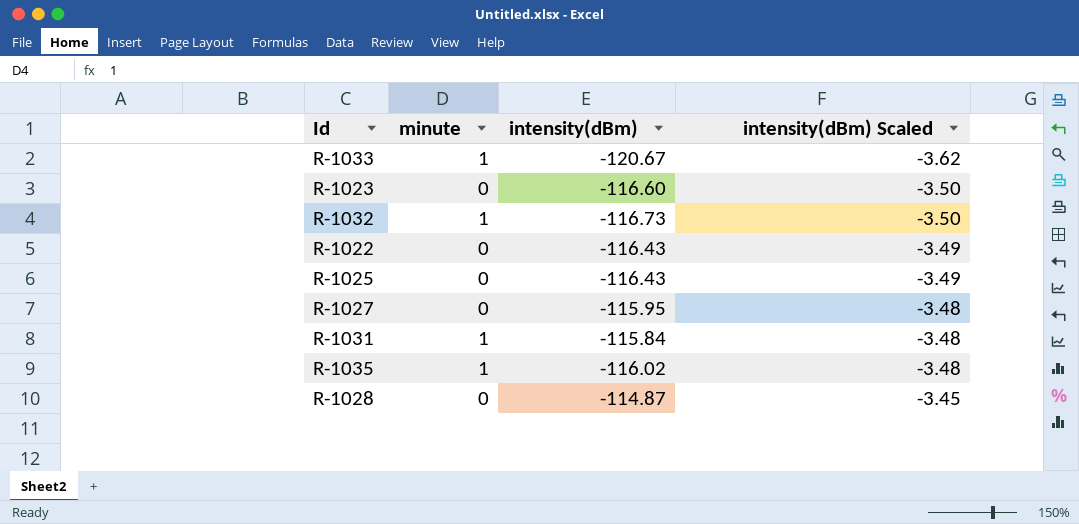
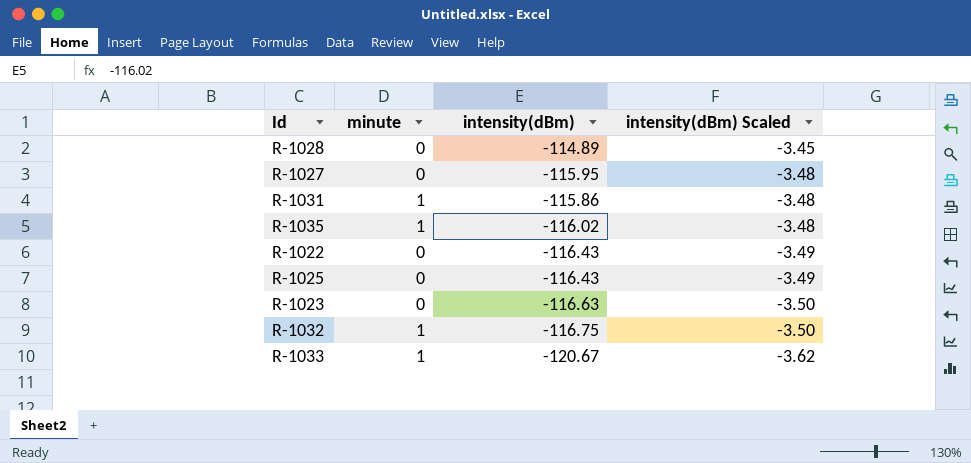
row order: intensity(dBm) Scaled ascending -> intensity(dBm) Scaled descending
R-1028 | intensity(dBm): -114.87 -> -114.89
R-1031 | intensity(dBm): -115.84 -> -115.86
R-1023 | intensity(dBm): -116.60 -> -116.63
R-1032 | intensity(dBm): -116.73 -> -116.75

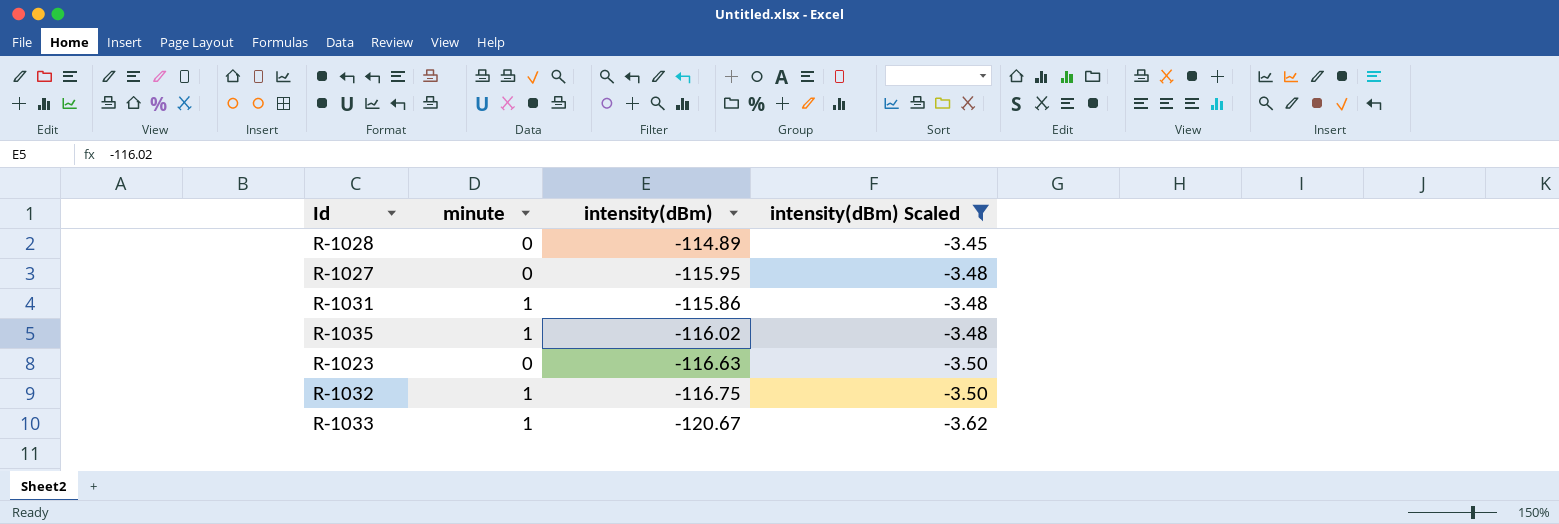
filter: none -> intensity(dBm) Scaled != -3.49

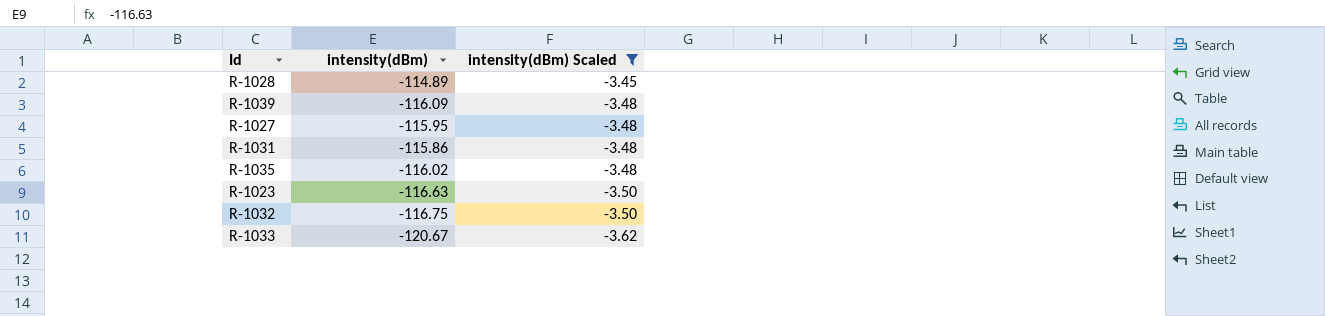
column minute | position: 2 -> none
row R-1039: none -> -116.09 | -3.48

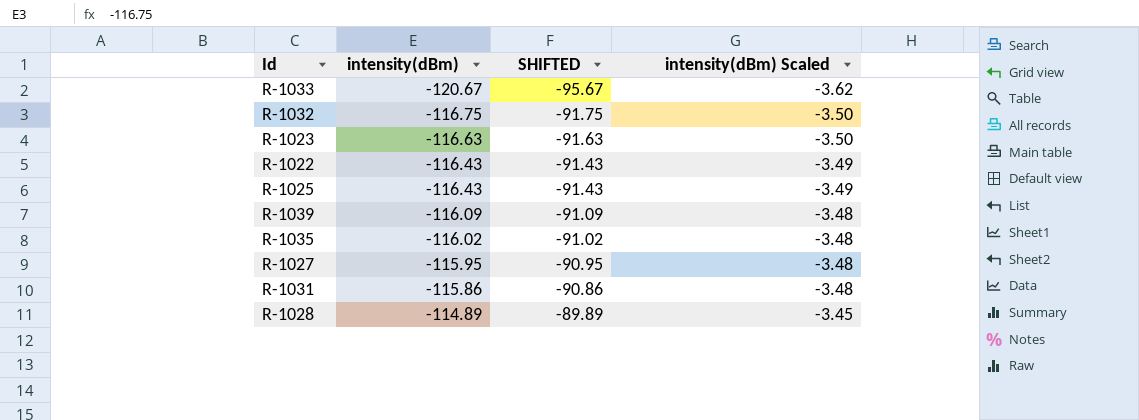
filter: intensity(dBm) Scaled != -3.49 -> none
row order: intensity(dBm) Scaled descending -> intensity(dBm) ascending
column SHIFTED | formula: none -> [intensity(dBm)] + 25

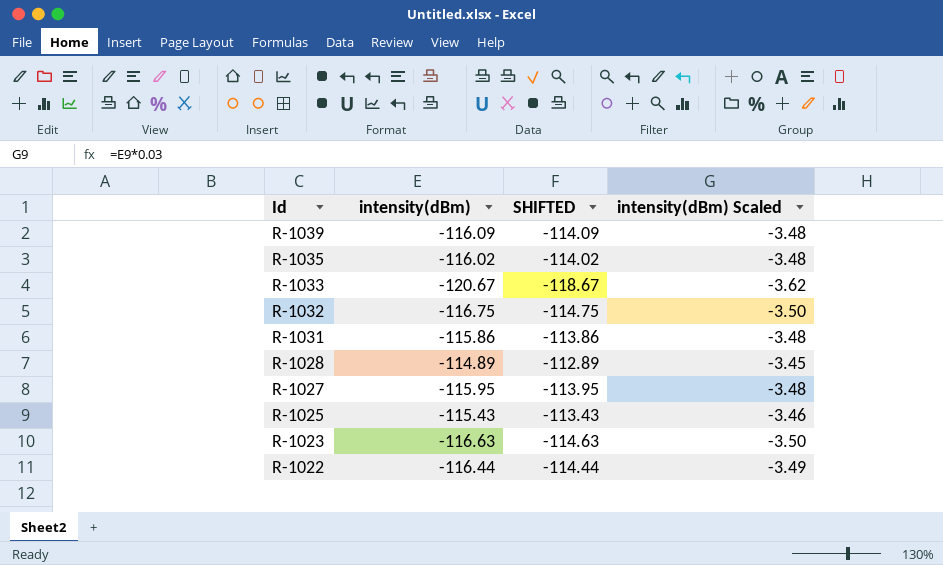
row order: intensity(dBm) ascending -> Id descending
column SHIFTED | formula: [intensity(dBm)] + 25 -> [intensity(dBm)] + 2
R-1025 | intensity(dBm): -116.43 -> -115.43
R-1025 | intensity(dBm) Scaled: -3.49 -> -3.46
R-1022 | intensity(dBm): -116.43 -> -116.44

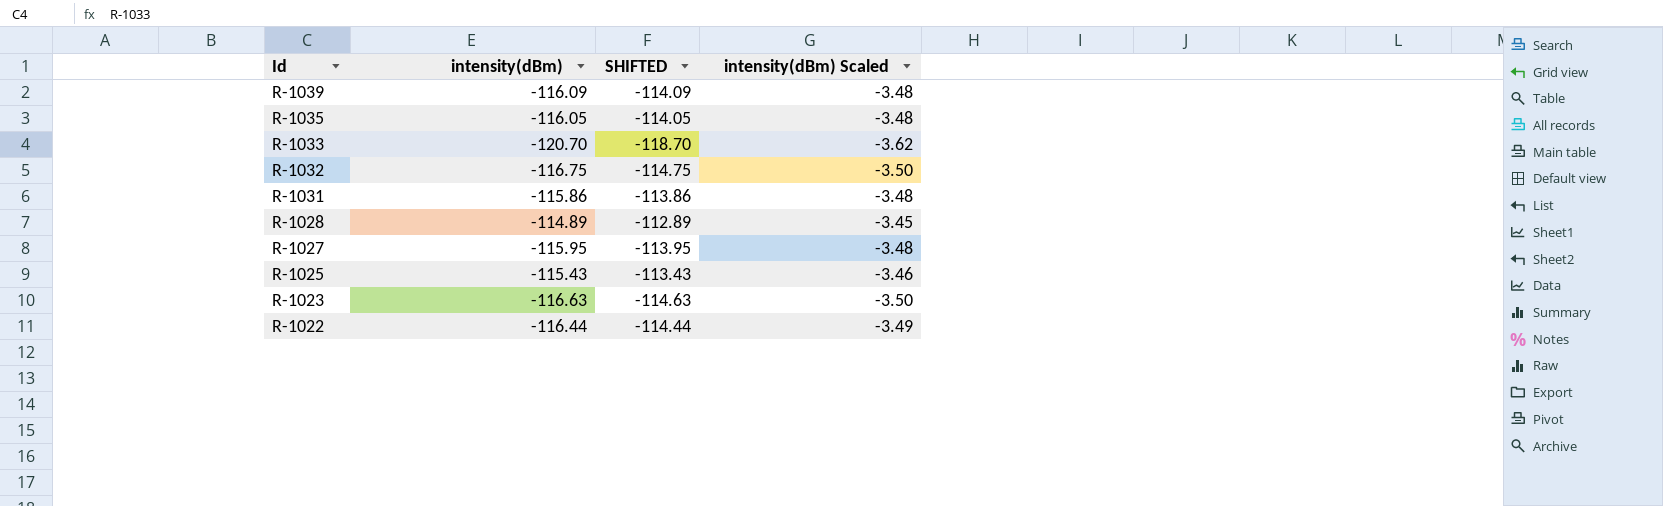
R-1035 | intensity(dBm): -116.02 -> -116.05
R-1035 | SHIFTED: -114.02 -> -114.05
R-1033 | intensity(dBm): -120.67 -> -120.70
R-1033 | SHIFTED: -118.67 -> -118.70

